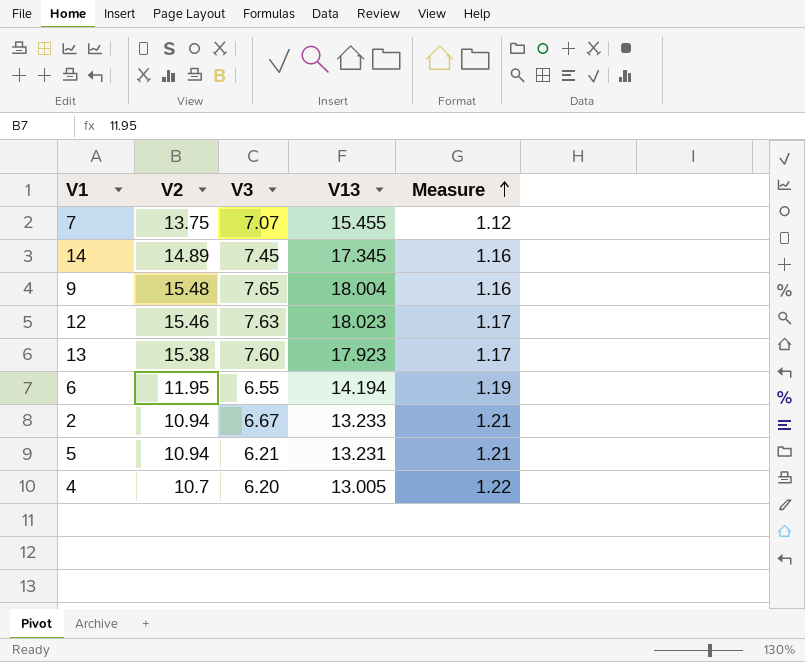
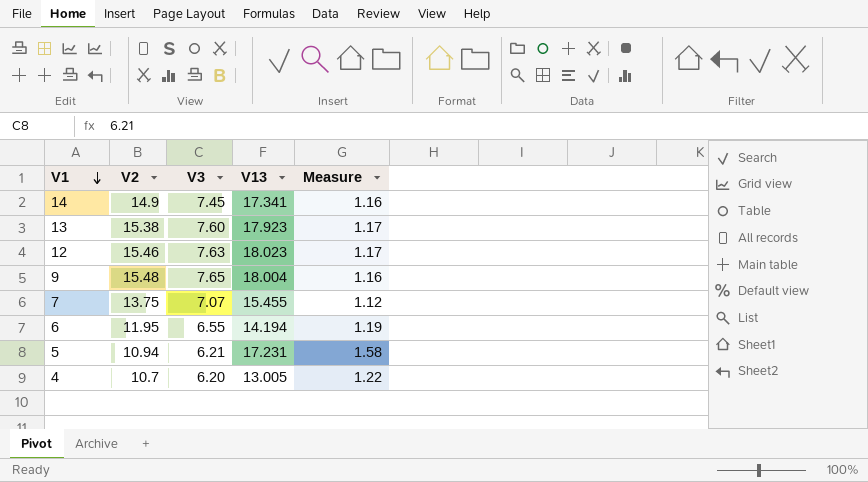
row order: Measure ascending -> V1 descending
row 2: 10.94 | 6.67 | 13.233 | 1.21 -> none
14 | V2: 14.89 -> 14.9
14 | V13: 17.345 -> 17.341
5 | V13: 13.231 -> 17.231
5 | Measure: 1.21 -> 1.58

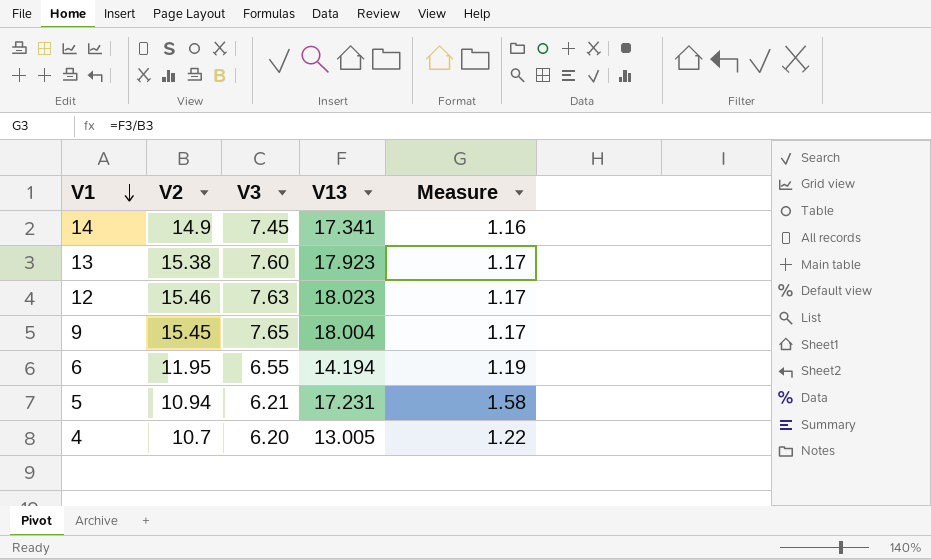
row 7: 13.75 | 7.07 | 15.455 | 1.12 -> none
9 | V2: 15.48 -> 15.45
9 | Measure: 1.16 -> 1.17

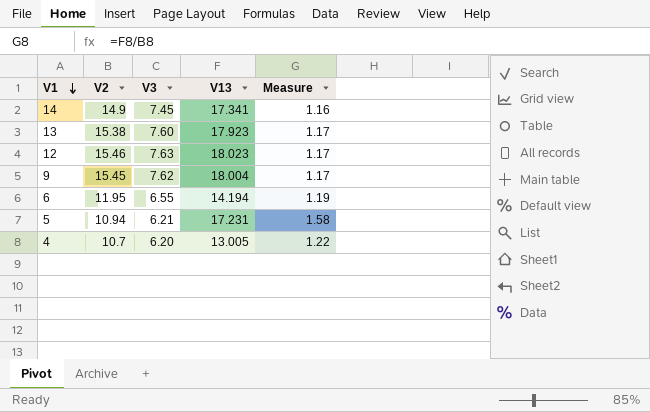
9 | V3: 7.65 -> 7.62

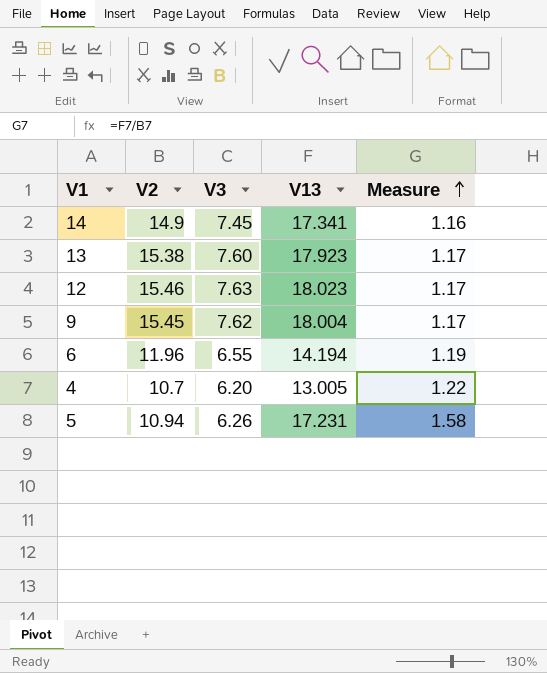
row order: V1 descending -> Measure ascending
6 | V2: 11.95 -> 11.96
5 | V3: 6.21 -> 6.26

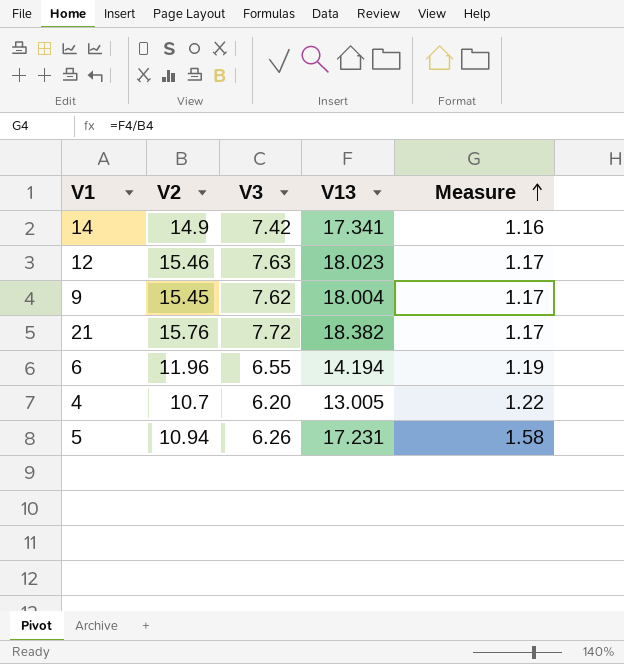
row 13: 15.38 | 7.60 | 17.923 | 1.17 -> none
14 | V3: 7.45 -> 7.42
row 21: none -> 15.76 | 7.72 | 18.382 | 1.17

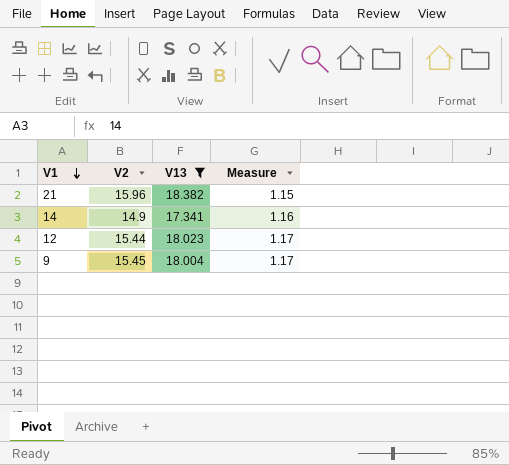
filter: none -> V13 >= 17.341
row order: Measure ascending -> V1 descending
column V3 | position: 3 -> none
21 | V2: 15.76 -> 15.96
21 | Measure: 1.17 -> 1.15
12 | V2: 15.46 -> 15.44

